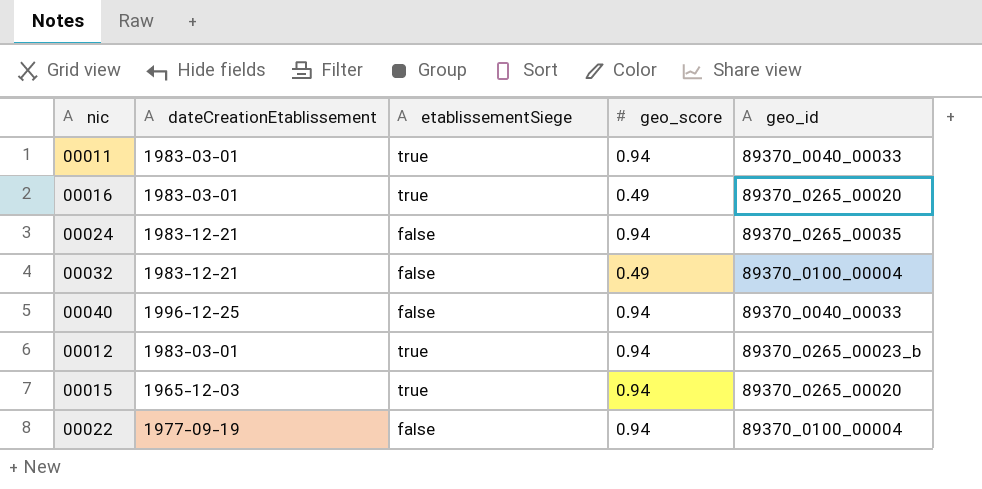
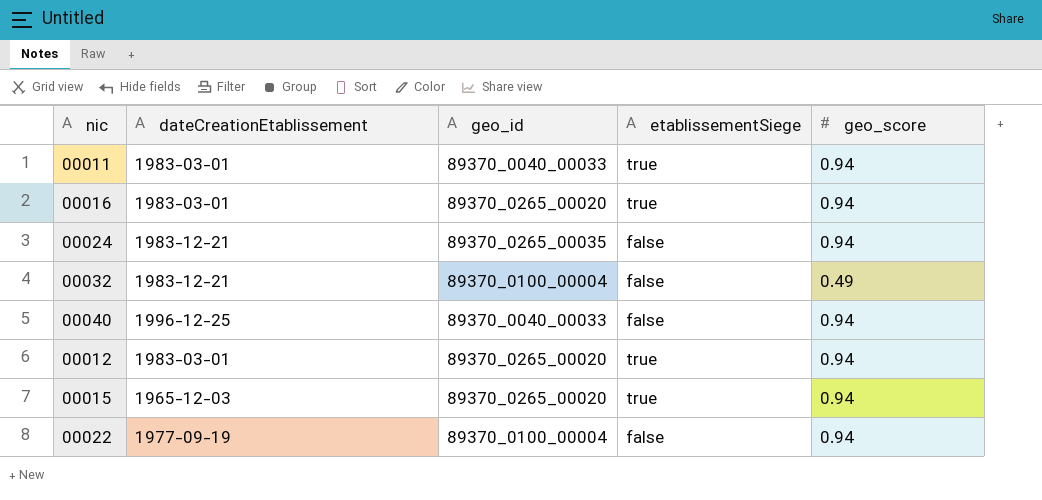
column geo_id | position: 5 -> 3
00016 | geo_score: 0.49 -> 0.94
00012 | geo_id: 89370_0265_00023_b -> 89370_0265_00020

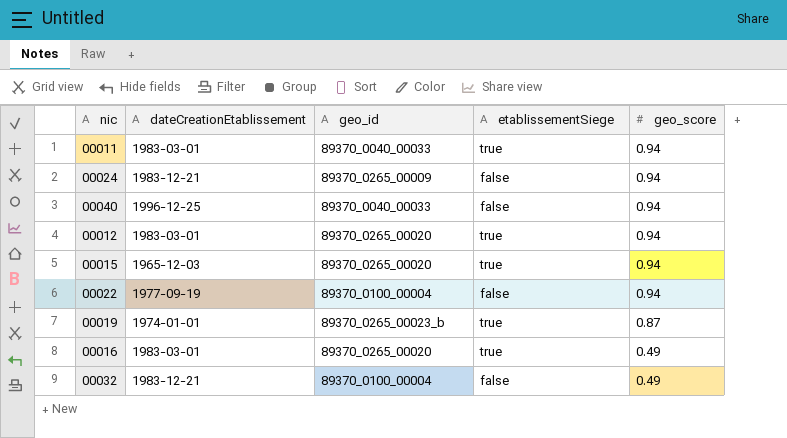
row order: none -> geo_score descending
00024 | geo_id: 89370_0265_00035 -> 89370_0265_00009
row 00019: none -> 1974-01-01 | 89370_0265_00023_b | true | 0.87
00016 | geo_score: 0.94 -> 0.49

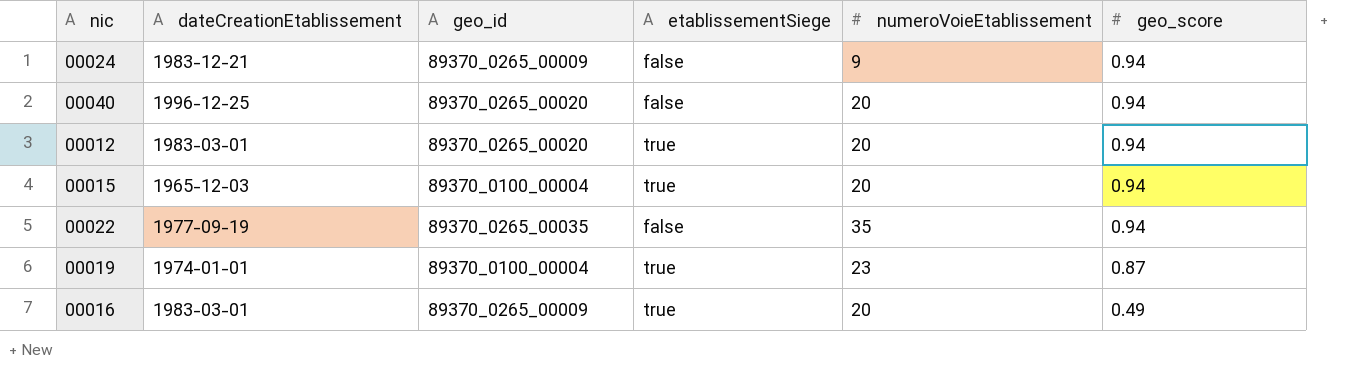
column numeroVoieEtablissement | position: none -> 5
row 00011: 1983-03-01 | 89370_0040_00033 | true | 0.94 -> none
row 00032: 1983-12-21 | 89370_0100_00004 | false | 0.49 -> none
00040 | geo_id: 89370_0040_00033 -> 89370_0265_00020
00015 | geo_id: 89370_0265_00020 -> 89370_0100_00004
00022 | geo_id: 89370_0100_00004 -> 89370_0265_00035
00019 | geo_id: 89370_0265_00023_b -> 89370_0100_00004
00016 | geo_id: 89370_0265_00020 -> 89370_0265_00009

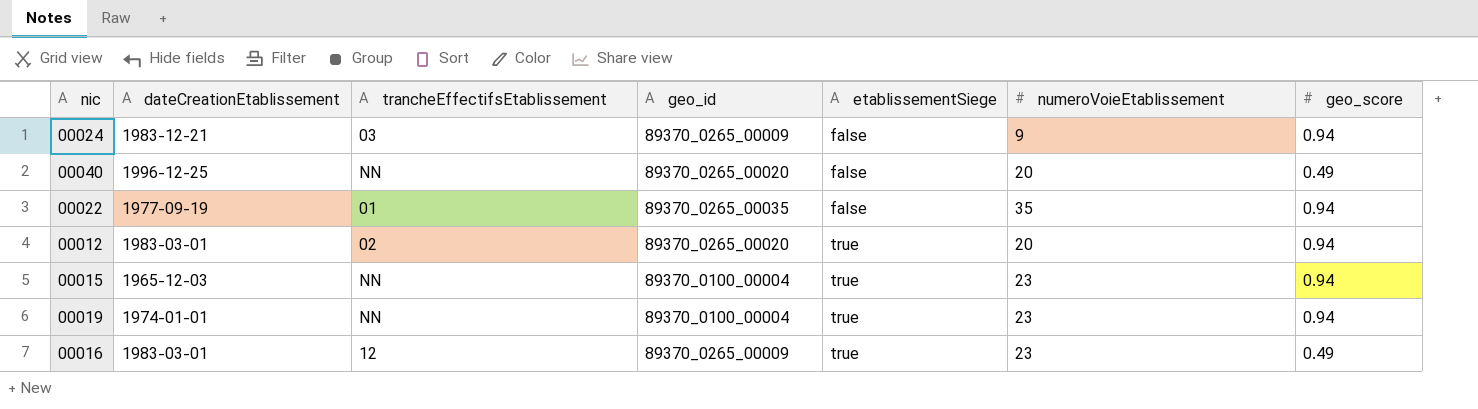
row order: geo_score descending -> etablissementSiege ascending
column trancheEffectifsEtablissement | position: none -> 3
00040 | geo_score: 0.94 -> 0.49
00015 | numeroVoieEtablissement: 20 -> 23
00019 | geo_score: 0.87 -> 0.94
00016 | numeroVoieEtablissement: 20 -> 23

